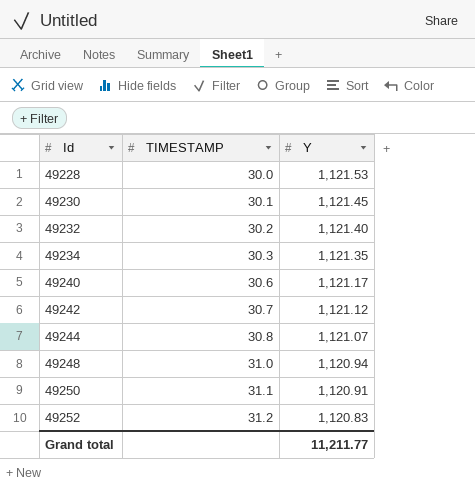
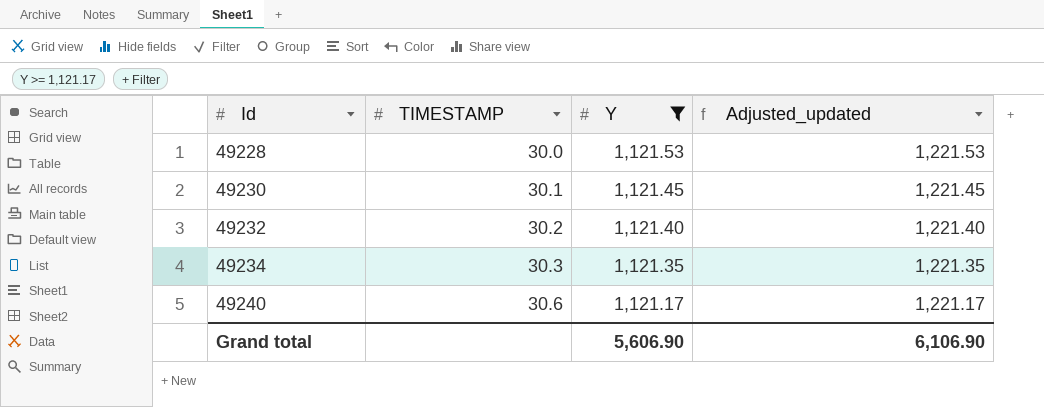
filter: none -> Y >= 1,121.17
column Adjusted_updated | formula: none -> [Y] + 100
Grand total | Y: 11,211.77 -> 5,606.90

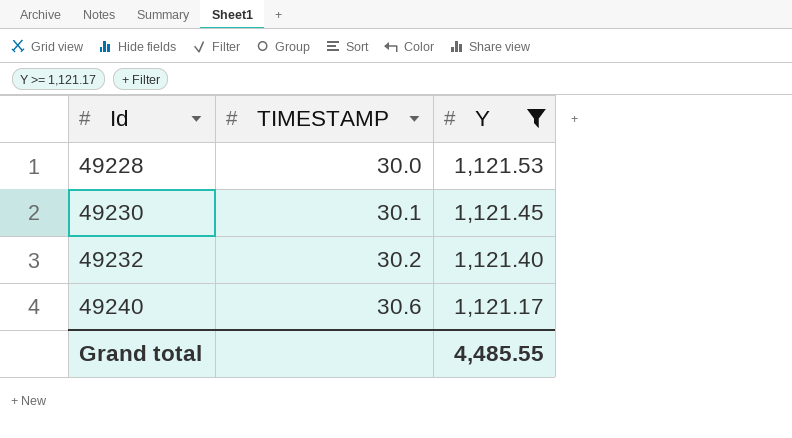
column Adjusted_updated | formula: [Y] + 100 -> none
row 49234: 30.3 | 1,121.35 | 1,221.35 -> none
Grand total | Y: 5,606.90 -> 4,485.55

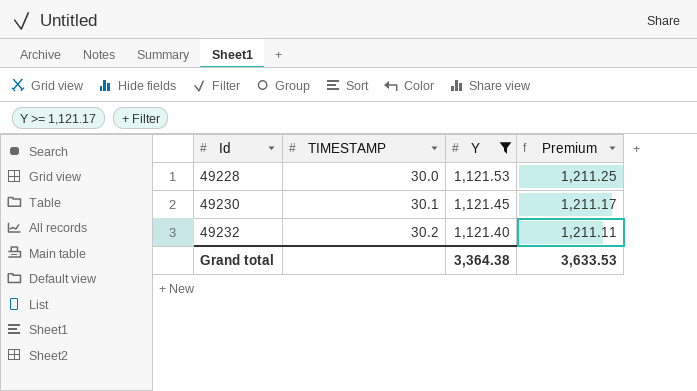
column Premium | formula: none -> [Y] * 1.08
row 49240: 30.6 | 1,121.17 -> none
Grand total | Y: 4,485.55 -> 3,364.38

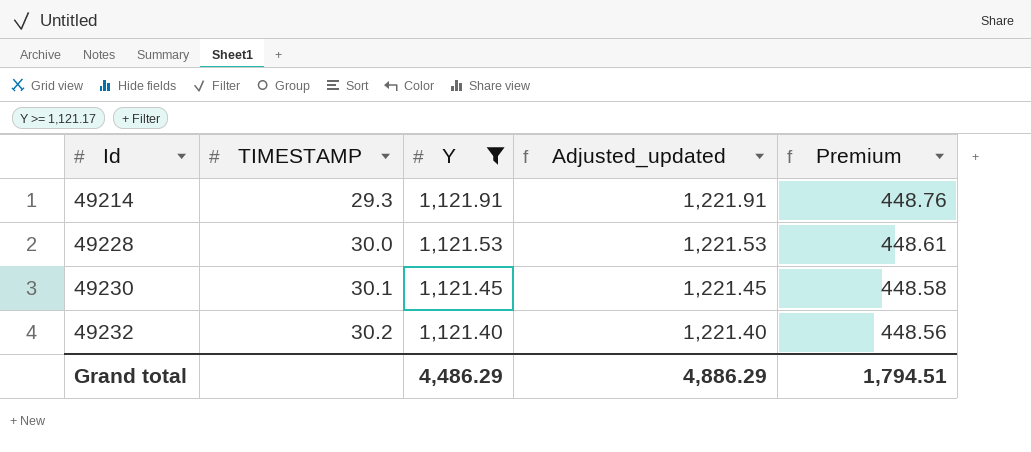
column Adjusted_updated | formula: none -> [Y] + 100
column Premium | formula: [Y] * 1.08 -> [Y] * 0.4
row 49214: none -> 29.3 | 1,121.91 | 1,221.91 | 448.76
Grand total | Y: 3,364.38 -> 4,486.29
Grand total | Premium: 3,633.53 -> 1,794.51

